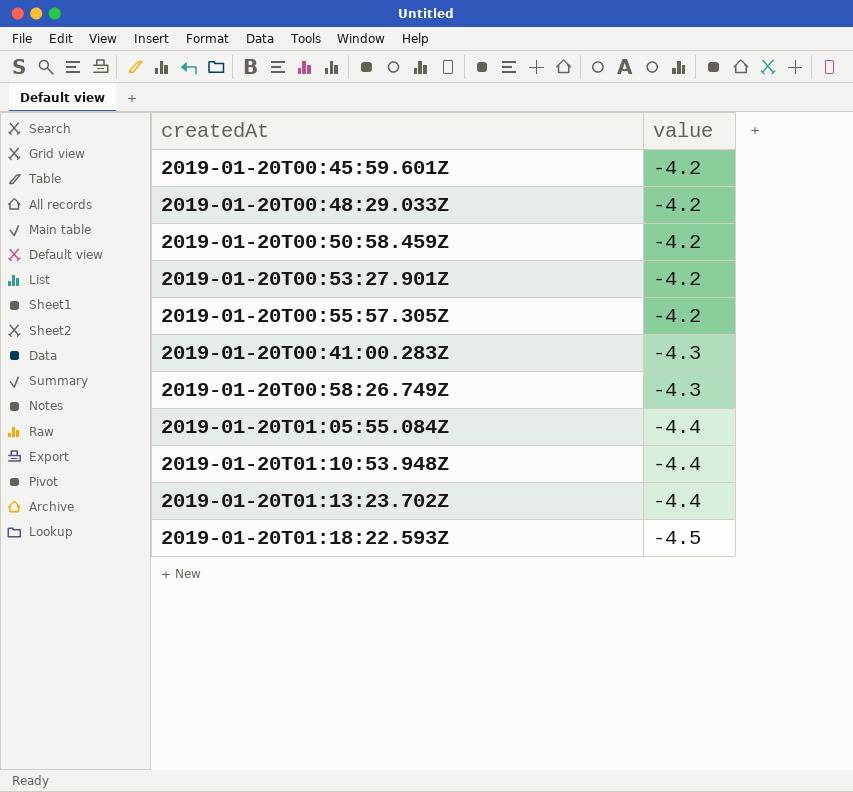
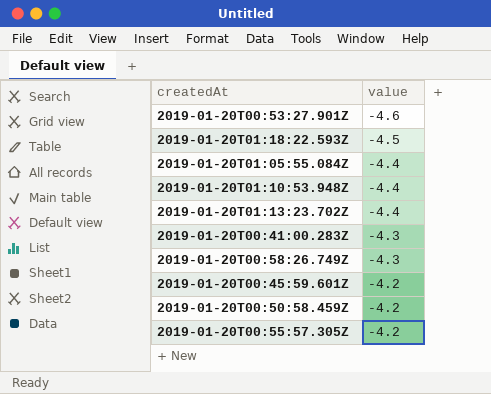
row order: value descending -> value ascending
row 2019-01-20T00:48:29.033Z: -4.2 -> none
2019-01-20T00:53:27.901Z | value: -4.2 -> -4.6

